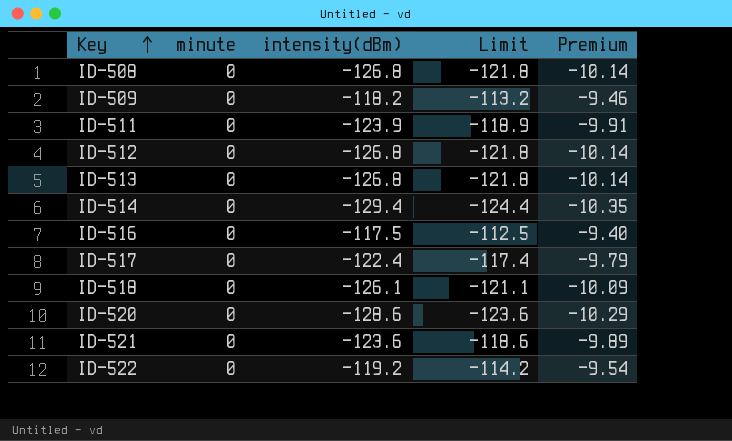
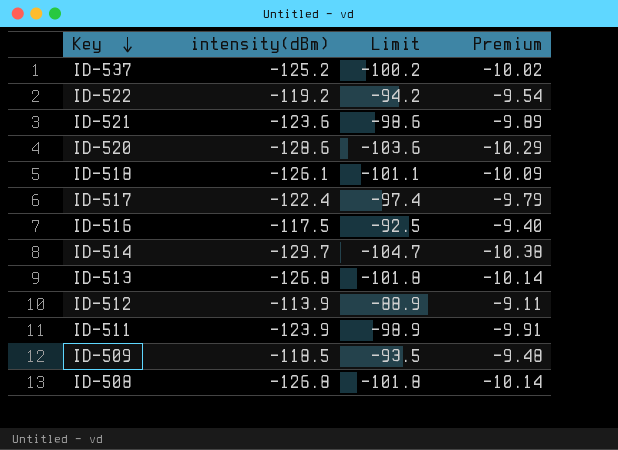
row order: Key ascending -> Key descending
column minute | position: 2 -> none
column Limit | formula: [intensity(dBm)] + 5 -> [intensity(dBm)] + 25
row ID-537: none -> -125.2 | -100.2 | -10.02
ID-514 | intensity(dBm): -129.4 -> -129.7
ID-514 | Premium: -10.35 -> -10.38
ID-512 | intensity(dBm): -126.8 -> -113.9
ID-512 | Premium: -10.14 -> -9.11
ID-509 | intensity(dBm): -118.2 -> -118.5
ID-509 | Premium: -9.46 -> -9.48

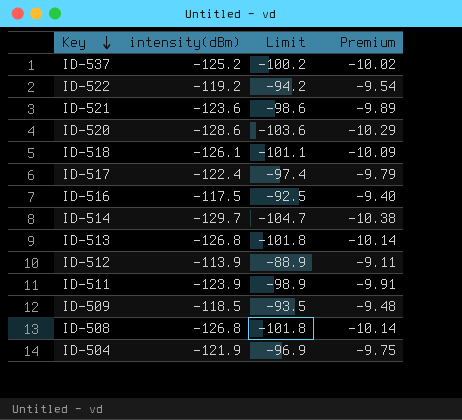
row ID-504: none -> -121.9 | -96.9 | -9.75

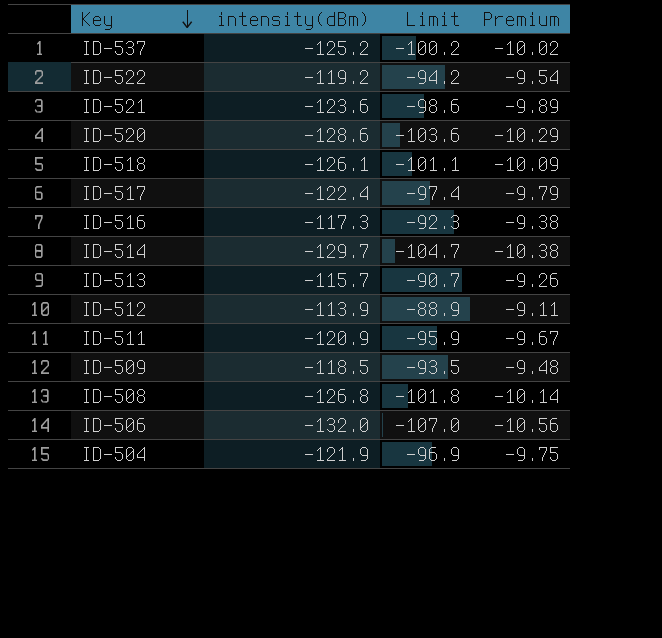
ID-516 | intensity(dBm): -117.5 -> -117.3
ID-516 | Limit: -92.5 -> -92.3
ID-516 | Premium: -9.40 -> -9.38
ID-513 | intensity(dBm): -126.8 -> -115.7
ID-513 | Limit: -101.8 -> -90.7
ID-513 | Premium: -10.14 -> -9.26
ID-511 | intensity(dBm): -123.9 -> -120.9
ID-511 | Limit: -98.9 -> -95.9
ID-511 | Premium: -9.91 -> -9.67
row ID-506: none -> -132.0 | -107.0 | -10.56

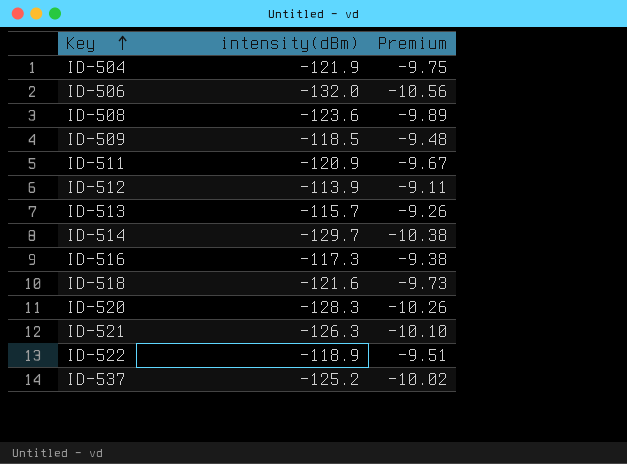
row order: Key descending -> Key ascending
column Limit | formula: [intensity(dBm)] + 25 -> none
row ID-517: -122.4 | -97.4 | -9.79 -> none
ID-508 | intensity(dBm): -126.8 -> -123.6
ID-508 | Premium: -10.14 -> -9.89
ID-518 | intensity(dBm): -126.1 -> -121.6
ID-518 | Premium: -10.09 -> -9.73
ID-520 | intensity(dBm): -128.6 -> -128.3
ID-520 | Premium: -10.29 -> -10.26
ID-521 | intensity(dBm): -123.6 -> -126.3
ID-521 | Premium: -9.89 -> -10.10
ID-522 | intensity(dBm): -119.2 -> -118.9
ID-522 | Premium: -9.54 -> -9.51

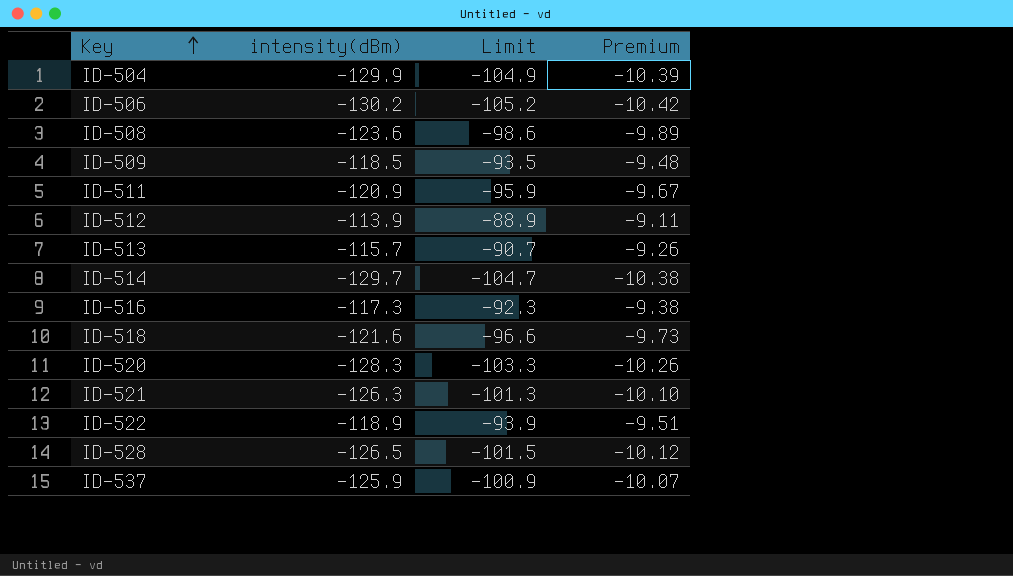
column Limit | formula: none -> [intensity(dBm)] + 25
ID-504 | intensity(dBm): -121.9 -> -129.9
ID-504 | Premium: -9.75 -> -10.39
ID-506 | intensity(dBm): -132.0 -> -130.2
ID-506 | Premium: -10.56 -> -10.42
row ID-528: none -> -126.5 | -101.5 | -10.12
ID-537 | intensity(dBm): -125.2 -> -125.9
ID-537 | Premium: -10.02 -> -10.07

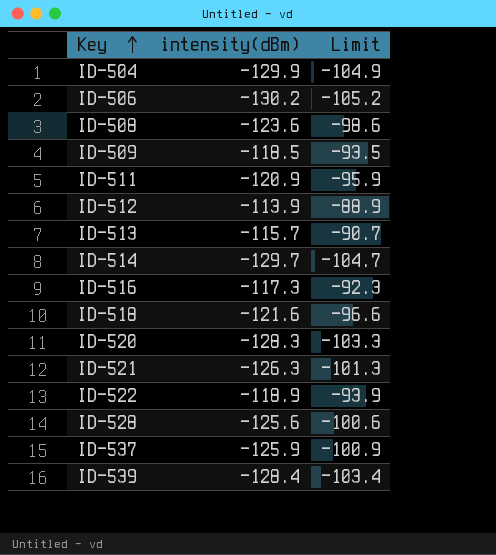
column Premium | formula: [intensity(dBm)] * 0.08 -> none
ID-528 | intensity(dBm): -126.5 -> -125.6
ID-528 | Limit: -101.5 -> -100.6
row ID-539: none -> -128.4 | -103.4

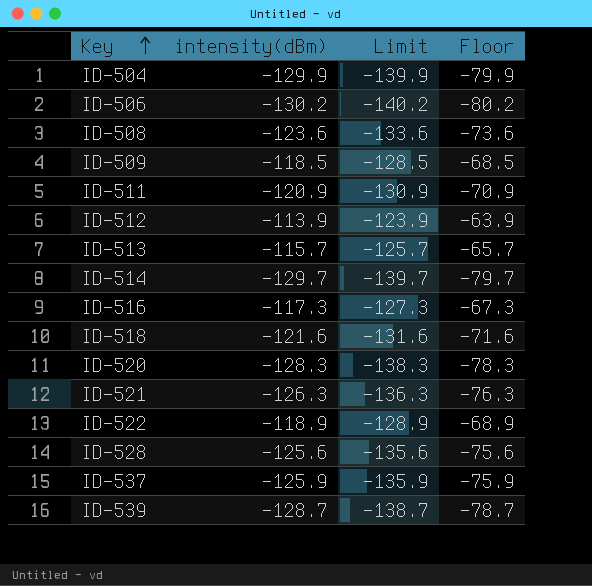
column Limit | formula: [intensity(dBm)] + 25 -> [intensity(dBm)] - 10
column Floor | formula: none -> [intensity(dBm)] + 50
ID-539 | intensity(dBm): -128.4 -> -128.7

